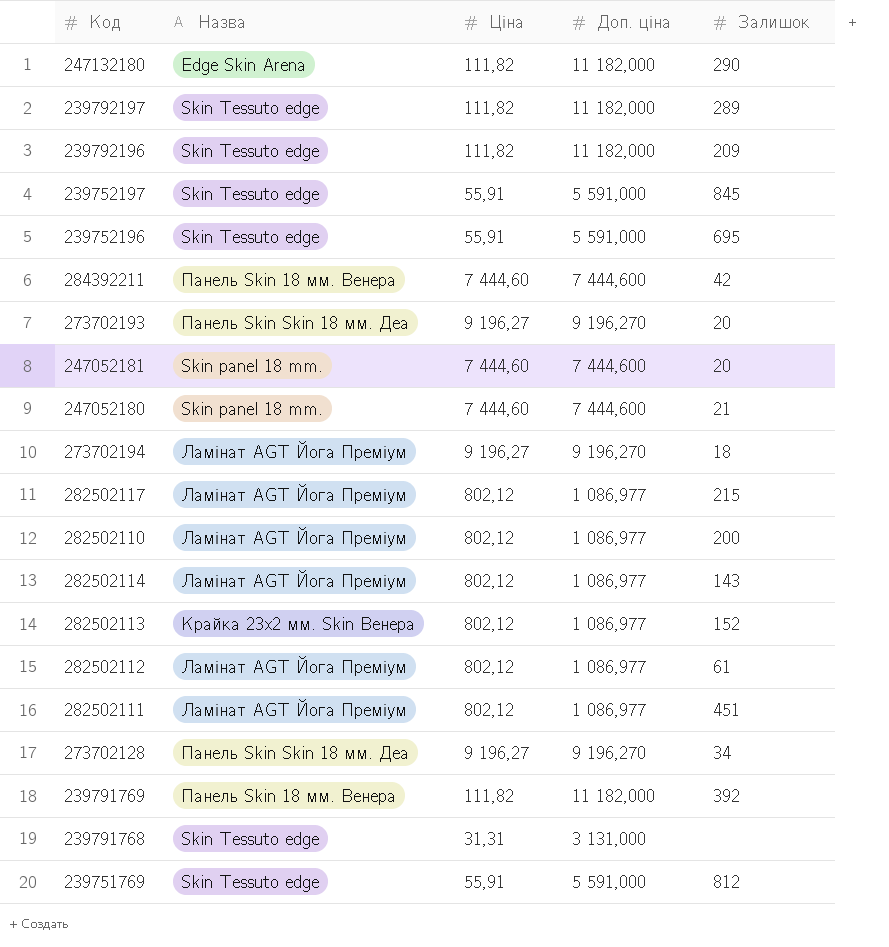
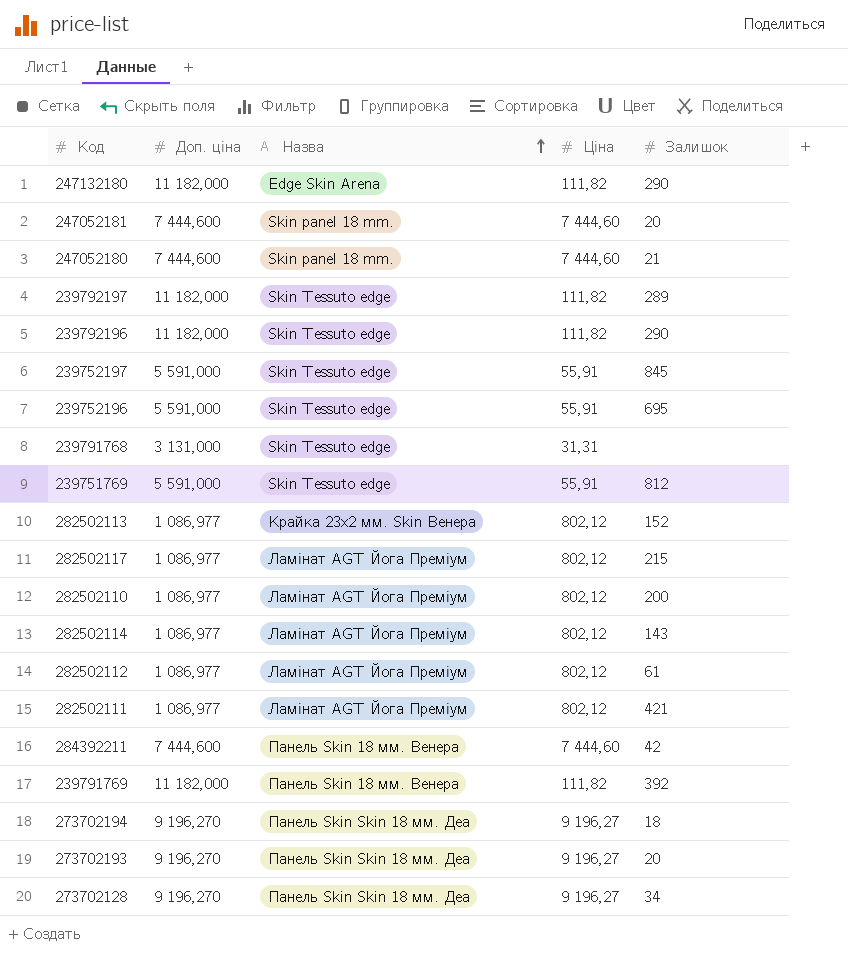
row order: none -> Назва ascending
column Доп. ціна | position: 4 -> 2
239792196 | Залишок: 209 -> 290
282502111 | Залишок: 451 -> 421
273702194 | Назва: Ламінат AGT Йога Преміум -> Панель Skin Skin 18 мм. Деа

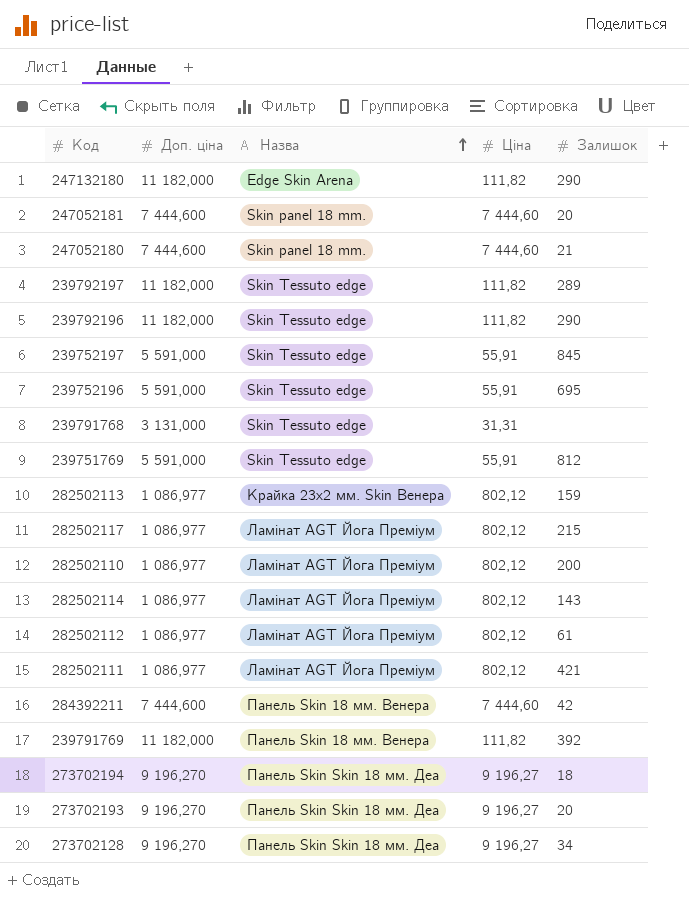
282502113 | Залишок: 152 -> 159

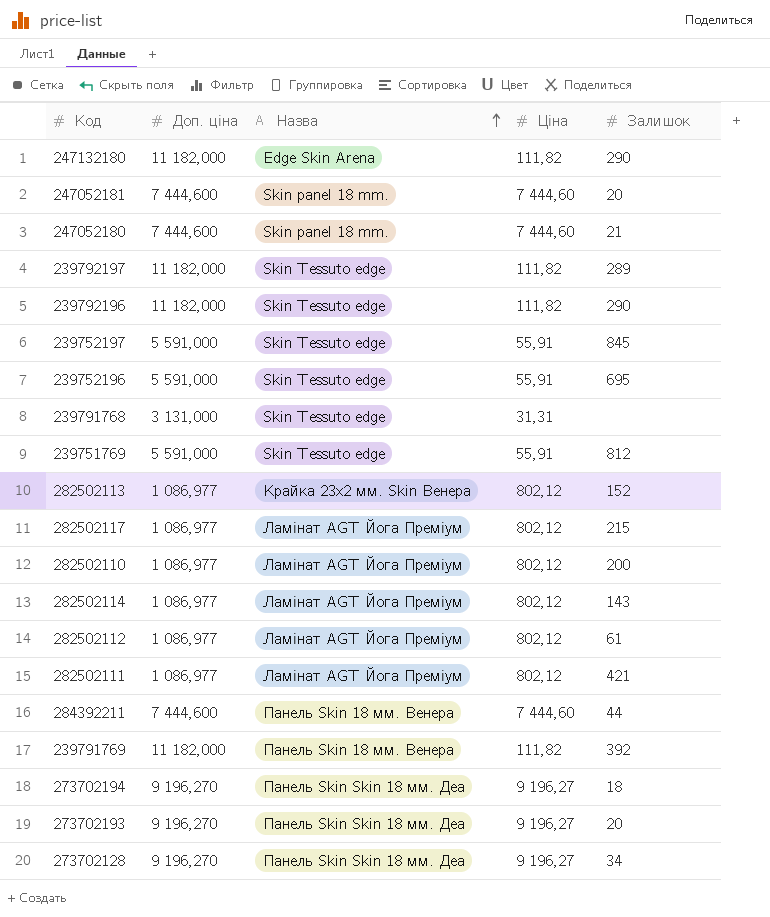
282502113 | Залишок: 159 -> 152
284392211 | Залишок: 42 -> 44

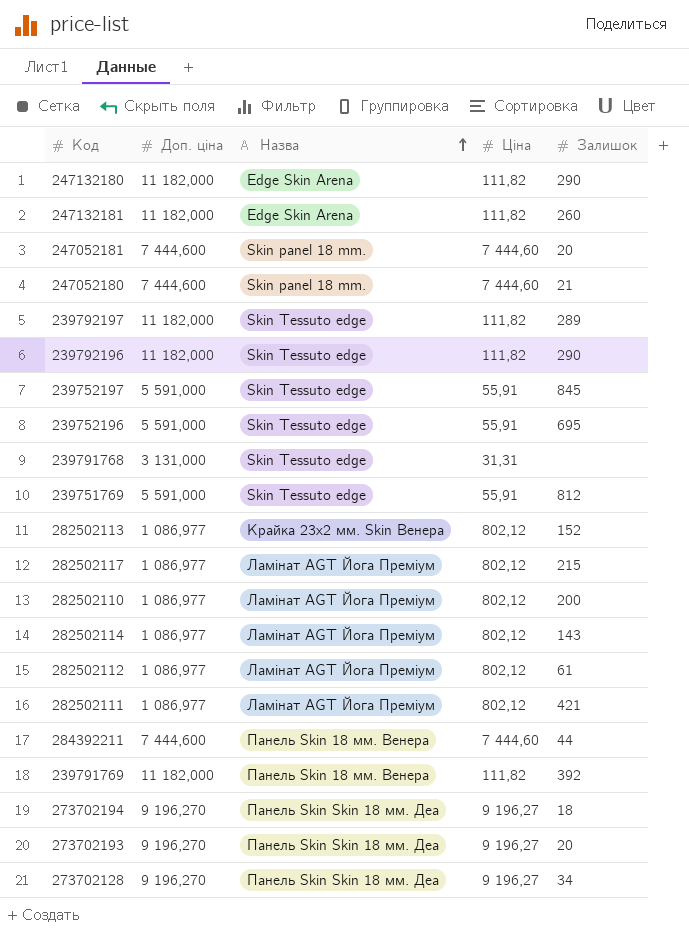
row 247132181: none -> 11 182,000 | Edge Skin Arena | 111,82 | 260

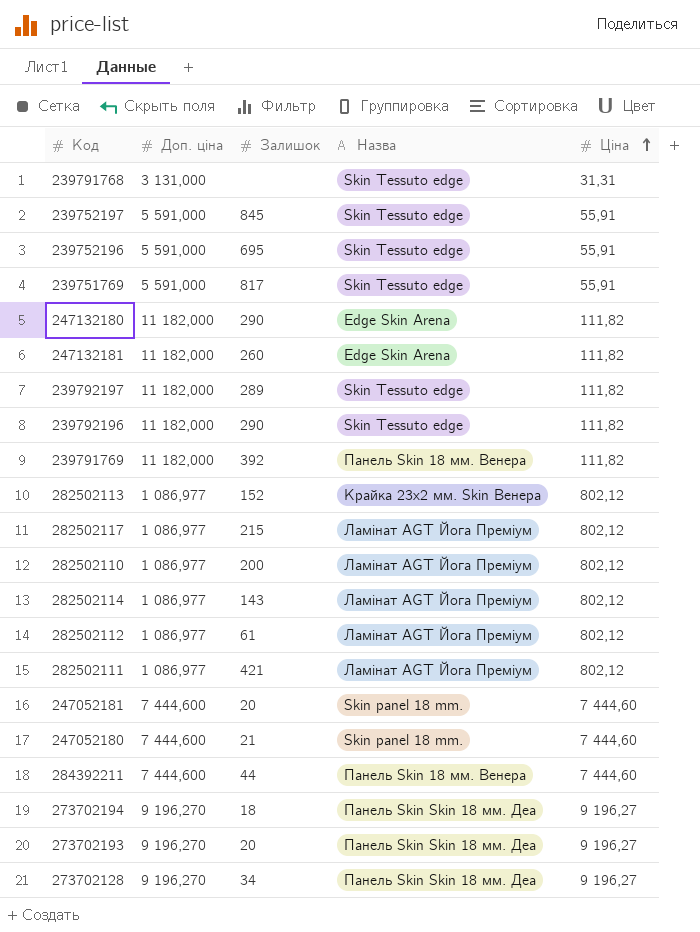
row order: Назва ascending -> Ціна ascending
column Залишок | position: 5 -> 3
239751769 | Залишок: 812 -> 817

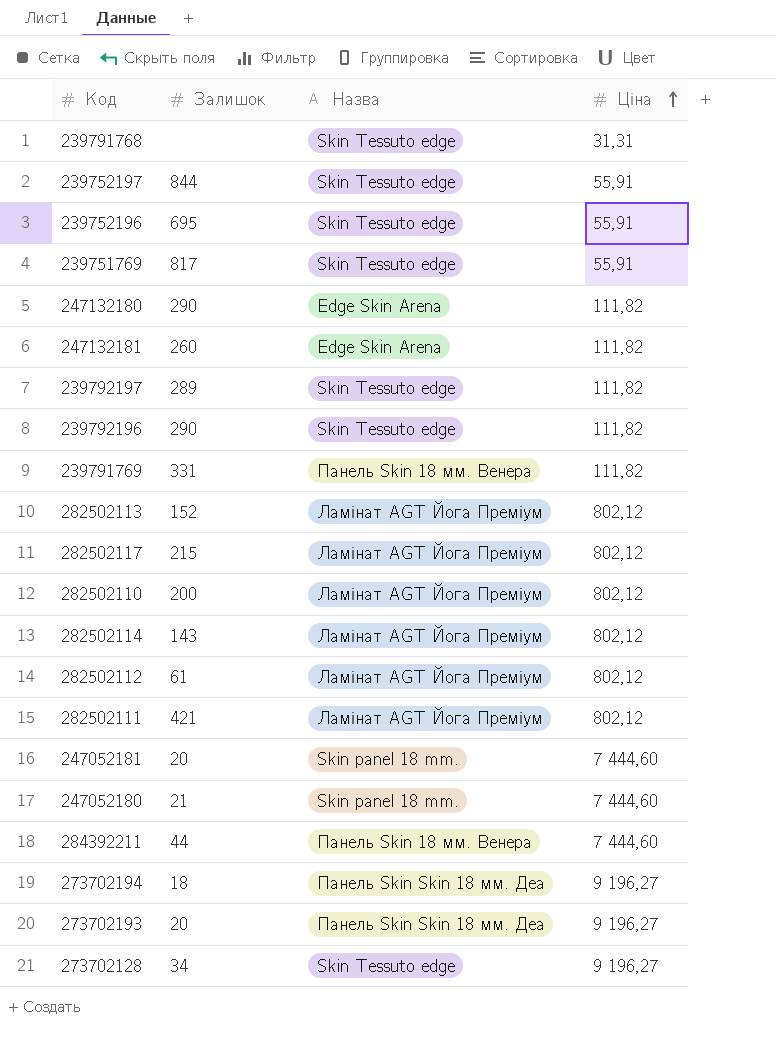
column Доп. ціна | position: 2 -> none
239752197 | Залишок: 845 -> 844
239791769 | Залишок: 392 -> 331
282502113 | Назва: Крайка 23x2 мм. Skin Венера -> Ламінат AGT Йога Преміум
273702128 | Назва: Панель Skin Skin 18 мм. Деа -> Skin Tessuto edge

